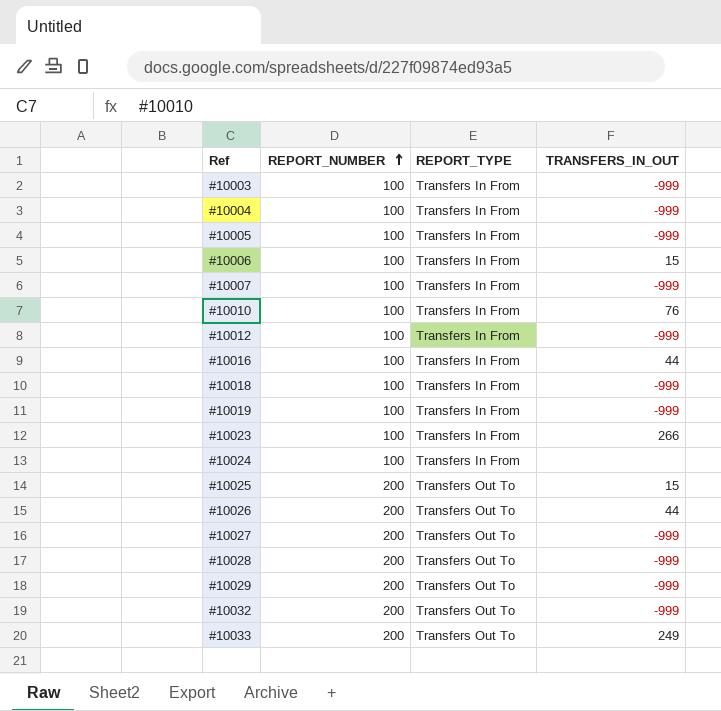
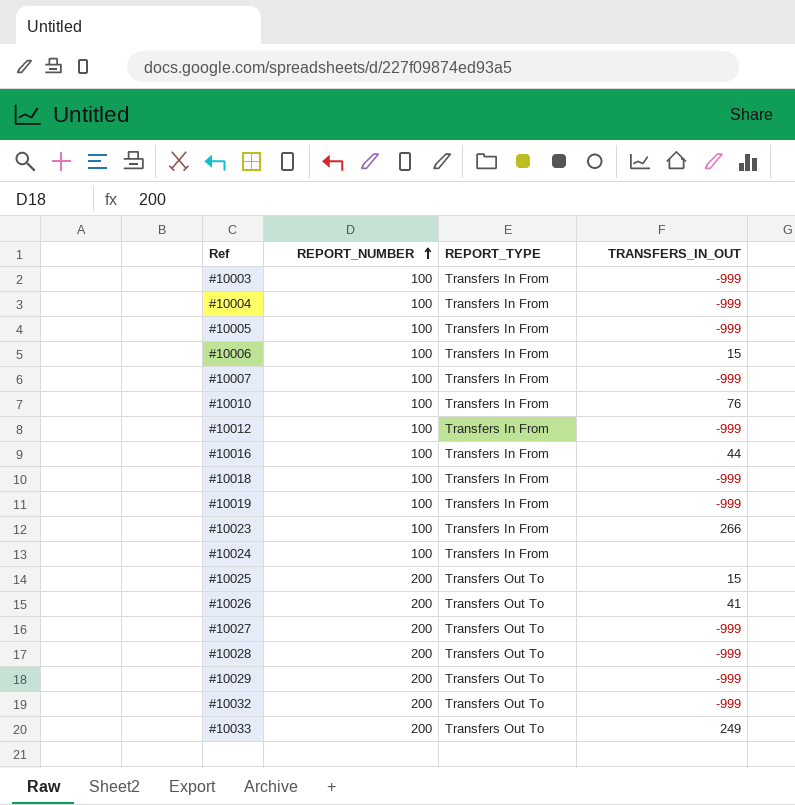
#10026 | TRANSFERS_IN_OUT: 44 -> 41

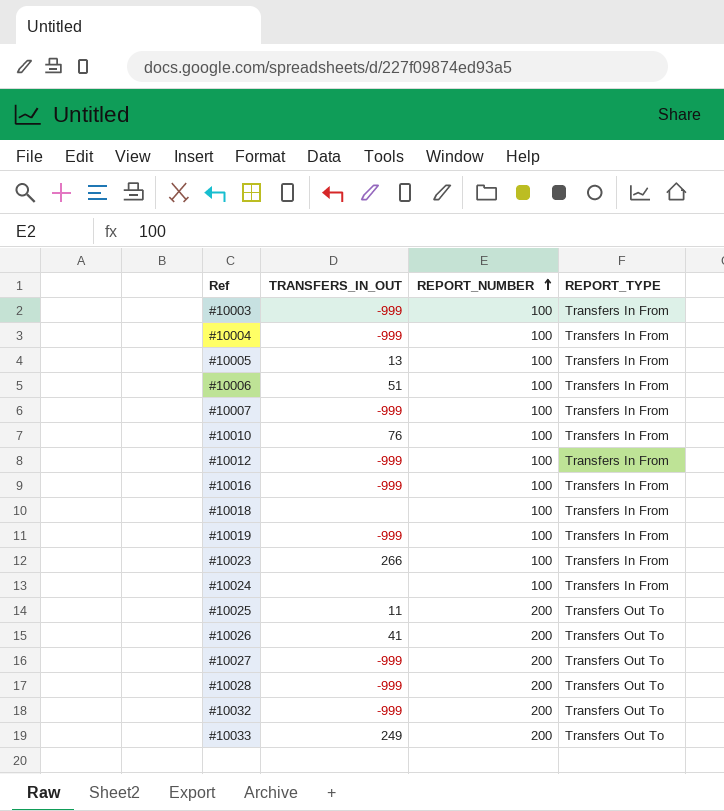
column TRANSFERS_IN_OUT | position: 4 -> 2
row #10029: 200 | Transfers Out To | -999 -> none
#10005 | TRANSFERS_IN_OUT: -999 -> 13
#10006 | TRANSFERS_IN_OUT: 15 -> 51
#10016 | TRANSFERS_IN_OUT: 44 -> -999
#10018 | TRANSFERS_IN_OUT: -999 -> none
#10025 | TRANSFERS_IN_OUT: 15 -> 11

